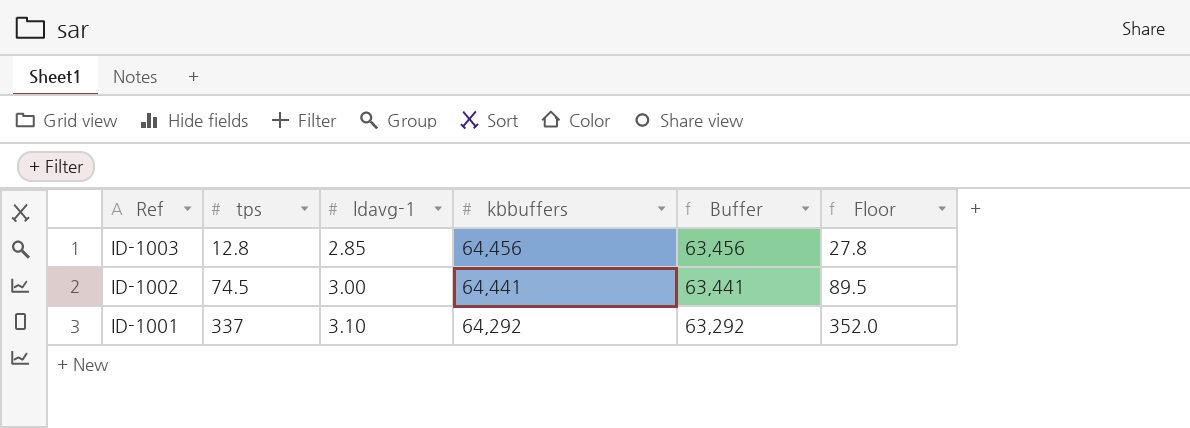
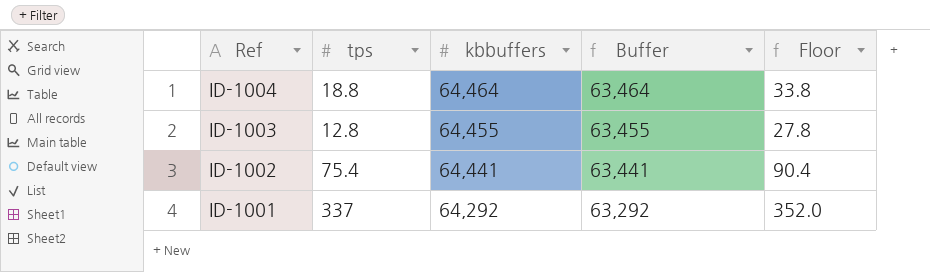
column ldavg-1 | position: 3 -> none
row ID-1004: none -> 18.8 | 64,464 | 63,464 | 33.8
ID-1003 | kbbuffers: 64,456 -> 64,455
ID-1003 | Buffer: 63,456 -> 63,455
ID-1002 | tps: 74.5 -> 75.4
ID-1002 | Floor: 89.5 -> 90.4

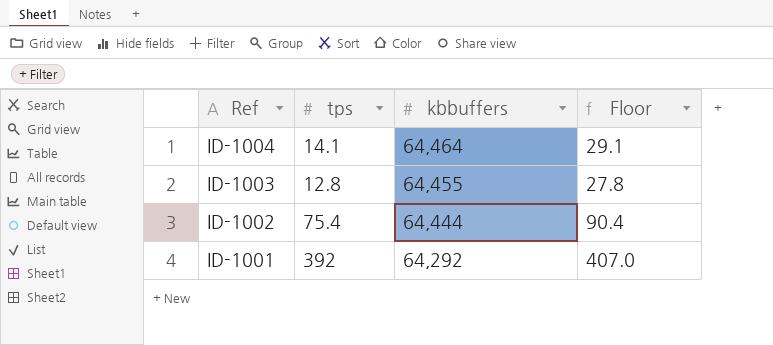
column Buffer | formula: [kbbuffers] - 1000 -> none
ID-1004 | tps: 18.8 -> 14.1
ID-1004 | Floor: 33.8 -> 29.1
ID-1002 | kbbuffers: 64,441 -> 64,444
ID-1001 | tps: 337 -> 392
ID-1001 | Floor: 352.0 -> 407.0

